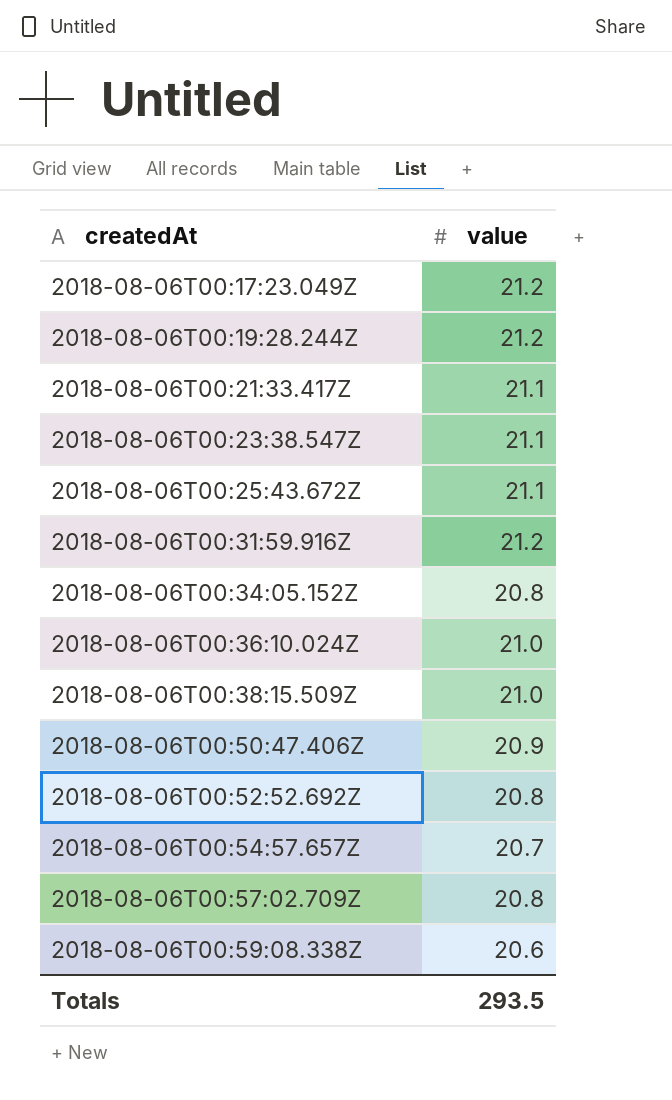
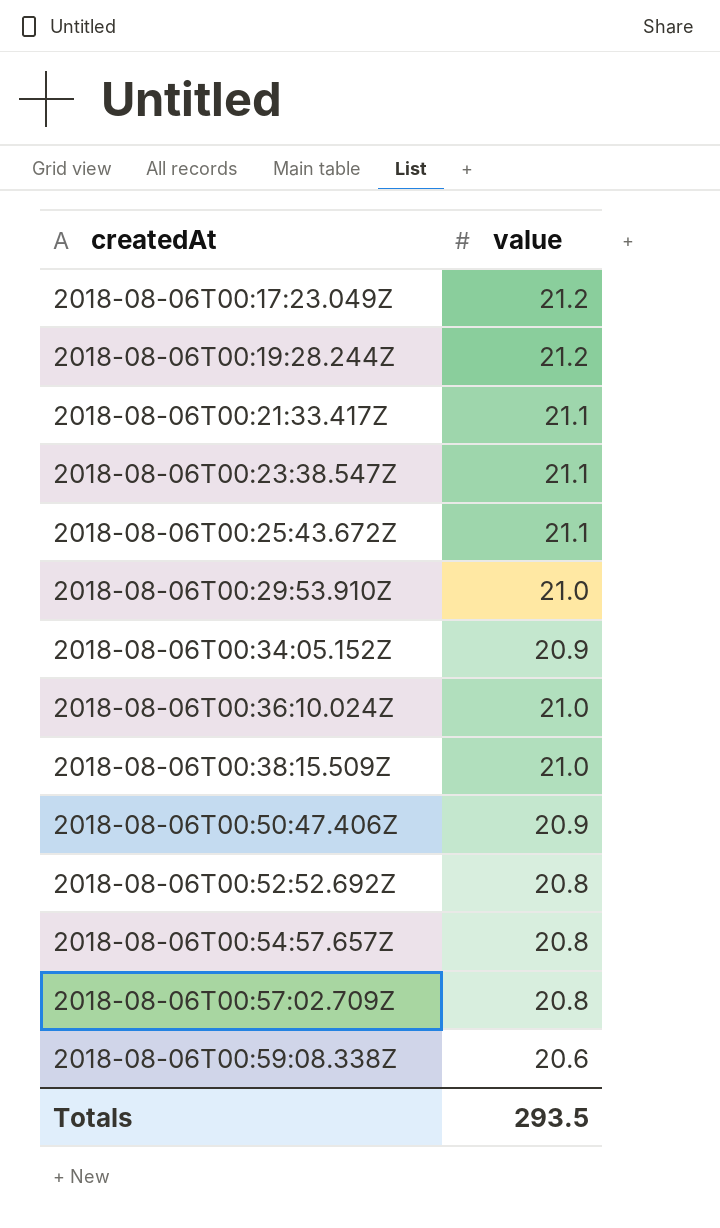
row 2018-08-06T00:31:59.916Z: 21.2 -> none
row 2018-08-06T00:29:53.910Z: none -> 21.0
2018-08-06T00:34:05.152Z | value: 20.8 -> 20.9
2018-08-06T00:54:57.657Z | value: 20.7 -> 20.8

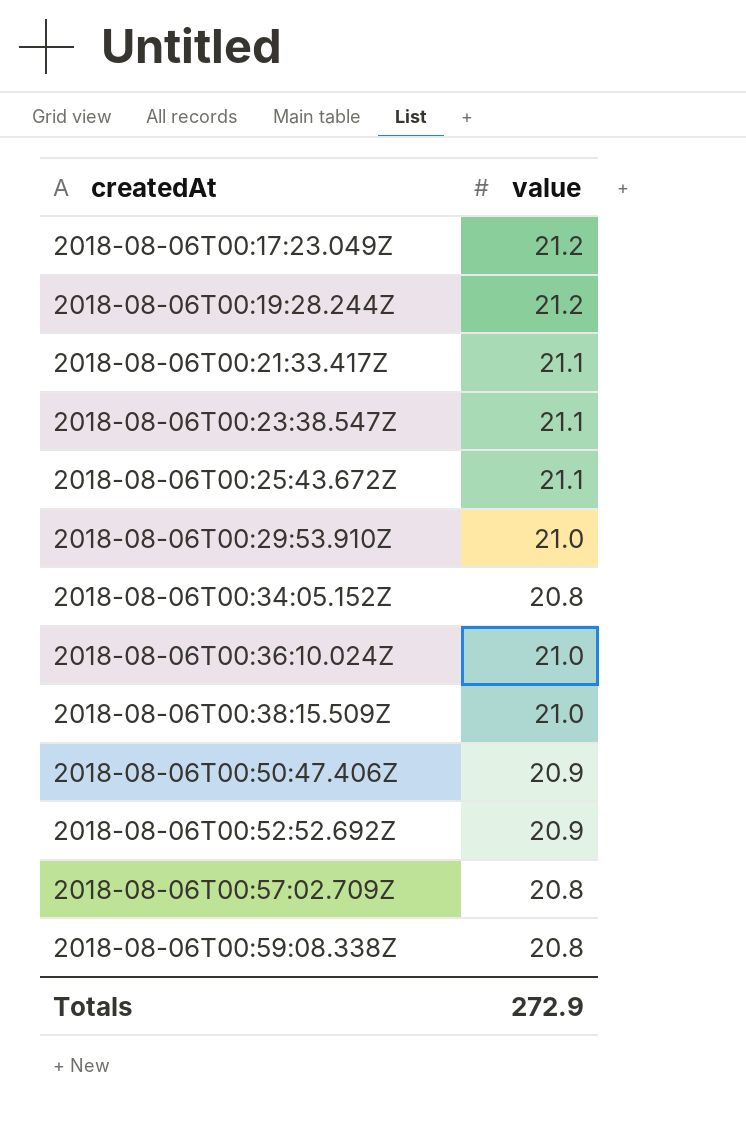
row 2018-08-06T00:54:57.657Z: 20.8 -> none
2018-08-06T00:34:05.152Z | value: 20.9 -> 20.8
2018-08-06T00:52:52.692Z | value: 20.8 -> 20.9
2018-08-06T00:59:08.338Z | value: 20.6 -> 20.8
Totals | value: 293.5 -> 272.9

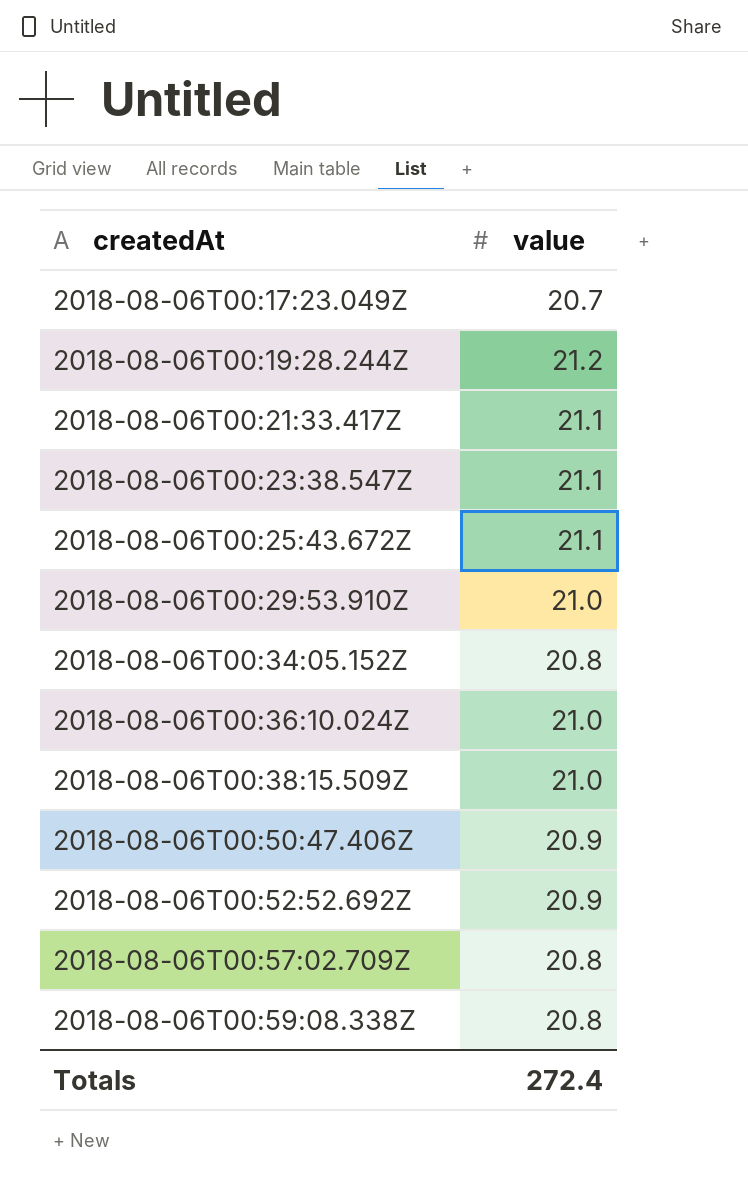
2018-08-06T00:17:23.049Z | value: 21.2 -> 20.7
Totals | value: 272.9 -> 272.4

